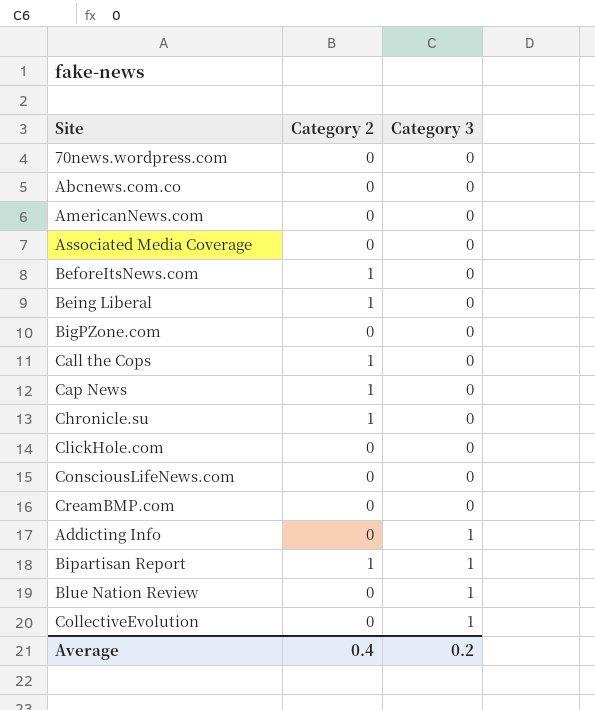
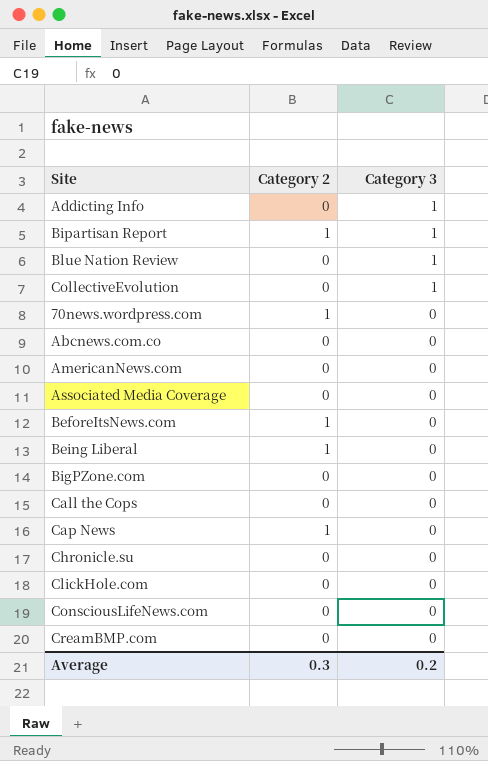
row order: Category 3 ascending -> Category 3 descending
70news.wordpress.com | Category 2: 0 -> 1
Call the Cops | Category 2: 1 -> 0
Chronicle.su | Category 2: 1 -> 0
Average | Category 2: 0.4 -> 0.3

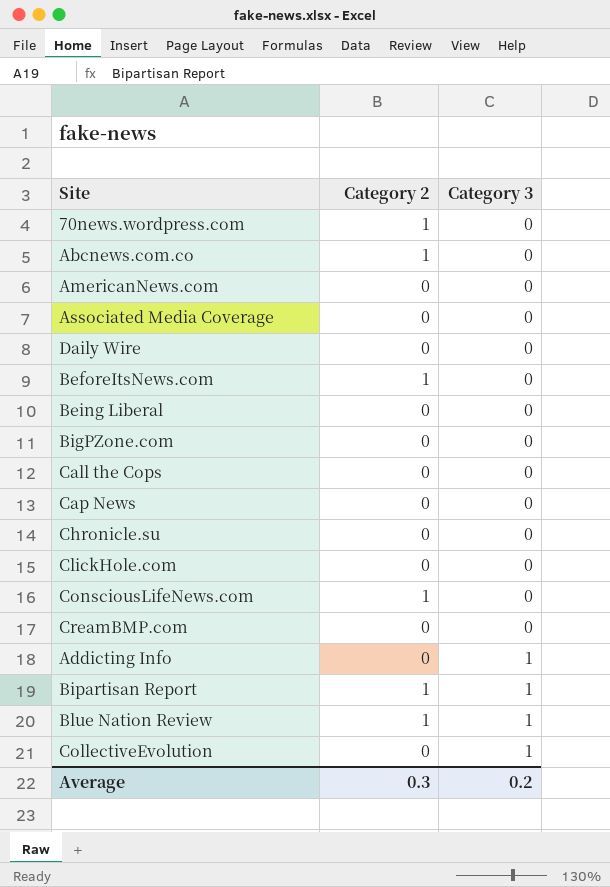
row order: Category 3 descending -> Category 3 ascending
Abcnews.com.co | Category 2: 0 -> 1
row Daily Wire: none -> 0 | 0
Being Liberal | Category 2: 1 -> 0
Cap News | Category 2: 1 -> 0
ConsciousLifeNews.com | Category 2: 0 -> 1
Blue Nation Review | Category 2: 0 -> 1

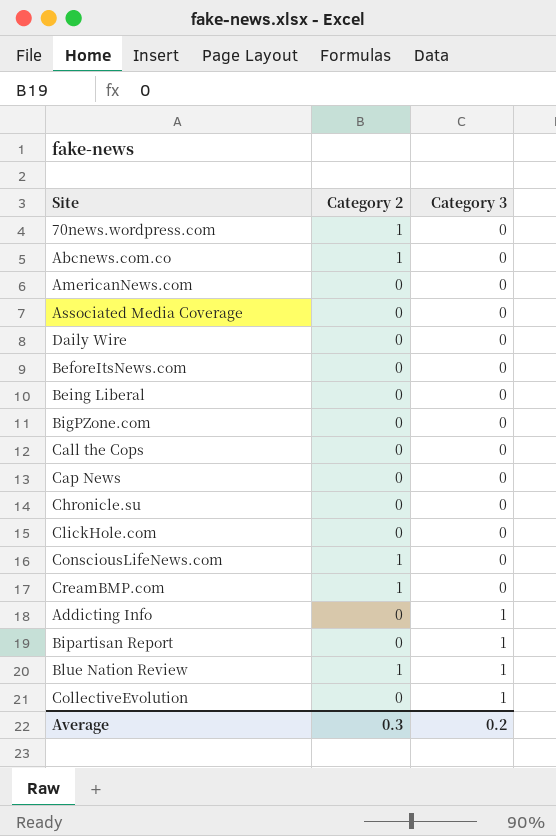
BeforeItsNews.com | Category 2: 1 -> 0
CreamBMP.com | Category 2: 0 -> 1
Bipartisan Report | Category 2: 1 -> 0

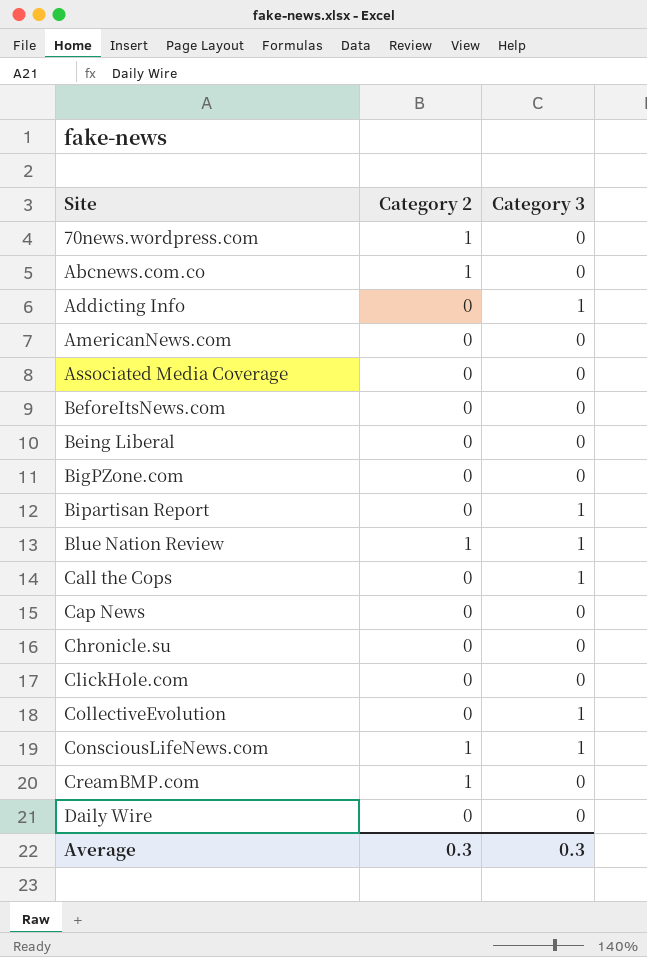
row order: Category 3 ascending -> Site ascending
Call the Cops | Category 3: 0 -> 1
ConsciousLifeNews.com | Category 3: 0 -> 1
Average | Category 3: 0.2 -> 0.3

